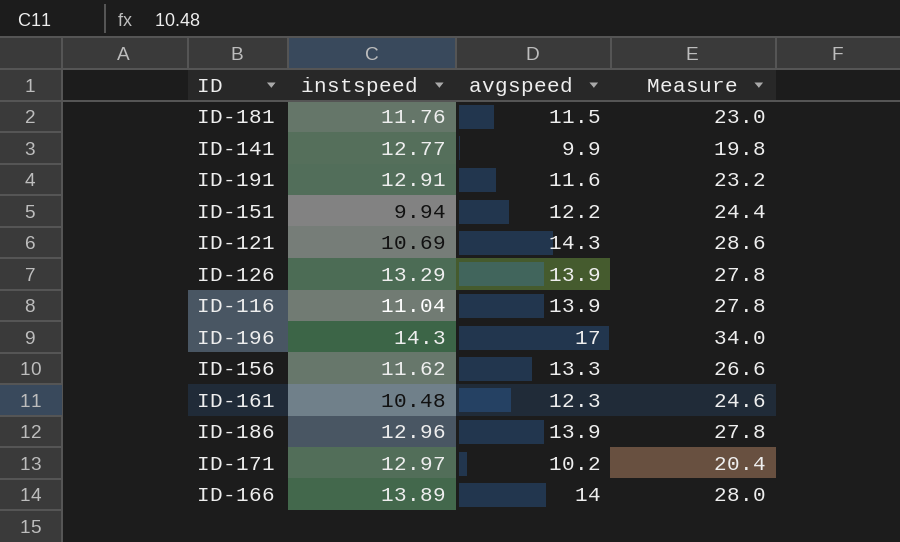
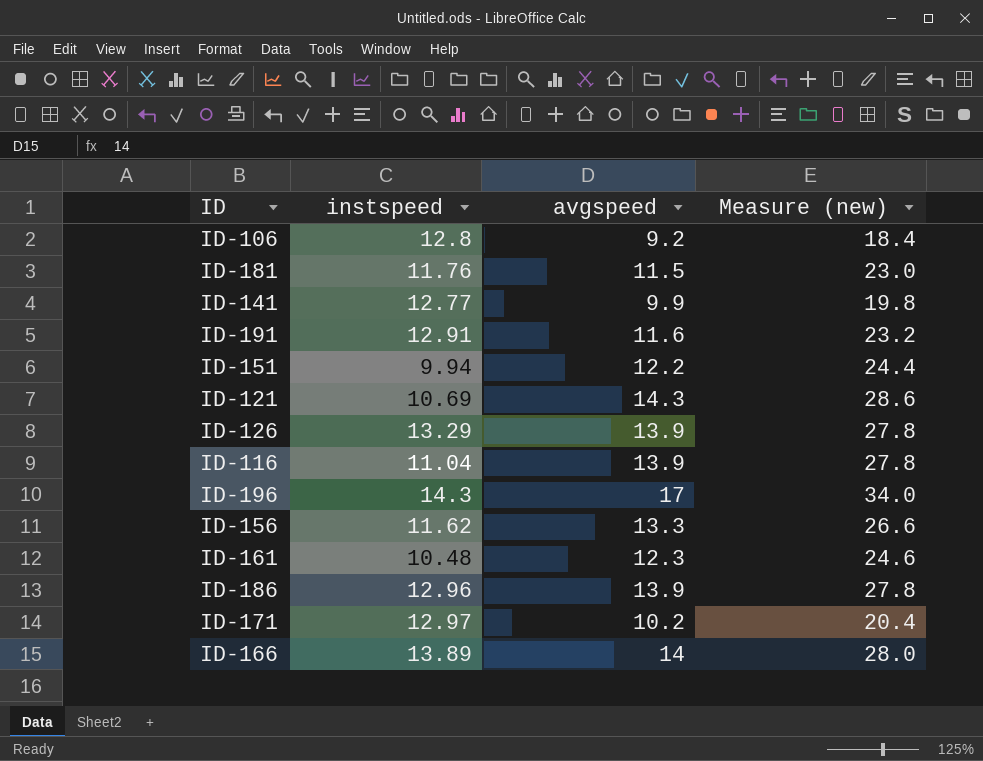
column name: Measure -> Measure (new)
row ID-106: none -> 12.8 | 9.2 | 18.4

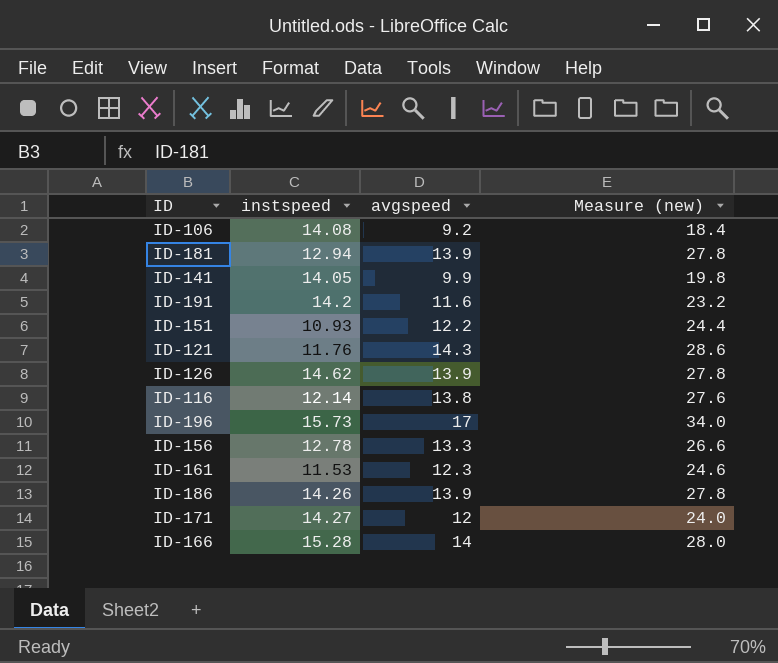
ID-106 | instspeed: 12.8 -> 14.08
ID-181 | instspeed: 11.76 -> 12.94
ID-181 | avgspeed: 11.5 -> 13.9
ID-181 | Measure (new): 23.0 -> 27.8
ID-141 | instspeed: 12.77 -> 14.05
ID-191 | instspeed: 12.91 -> 14.2
ID-151 | instspeed: 9.94 -> 10.93
ID-121 | instspeed: 10.69 -> 11.76
ID-126 | instspeed: 13.29 -> 14.62
ID-116 | instspeed: 11.04 -> 12.14
ID-116 | avgspeed: 13.9 -> 13.8
ID-116 | Measure (new): 27.8 -> 27.6
ID-196 | instspeed: 14.3 -> 15.73
ID-156 | instspeed: 11.62 -> 12.78
ID-161 | instspeed: 10.48 -> 11.53
ID-186 | instspeed: 12.96 -> 14.26
ID-171 | instspeed: 12.97 -> 14.27
ID-171 | avgspeed: 10.2 -> 12
ID-171 | Measure (new): 20.4 -> 24.0
ID-166 | instspeed: 13.89 -> 15.28

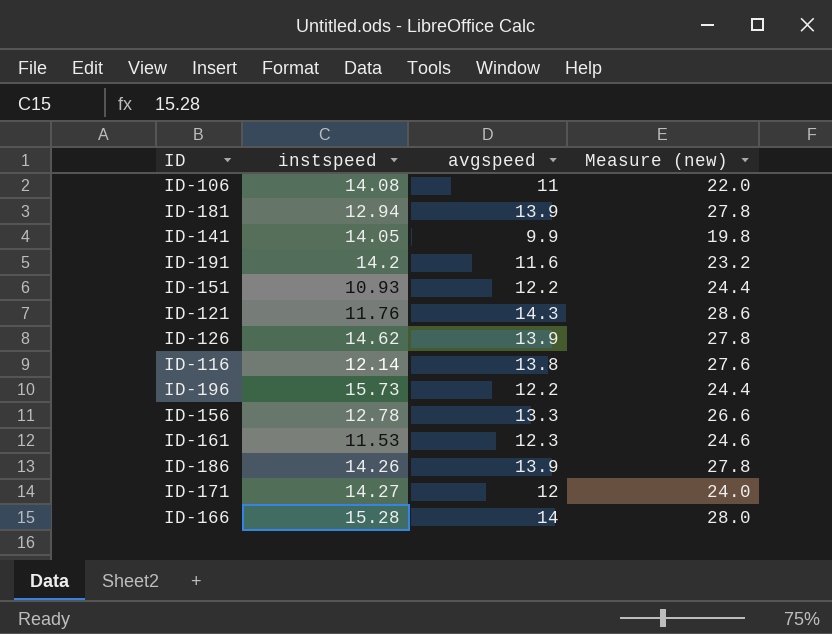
ID-106 | avgspeed: 9.2 -> 11
ID-106 | Measure (new): 18.4 -> 22.0
ID-196 | avgspeed: 17 -> 12.2
ID-196 | Measure (new): 34.0 -> 24.4

